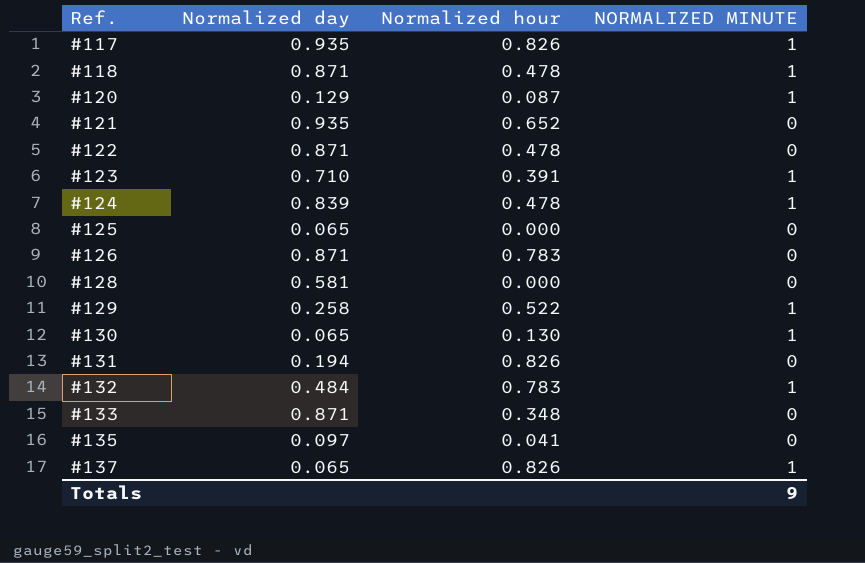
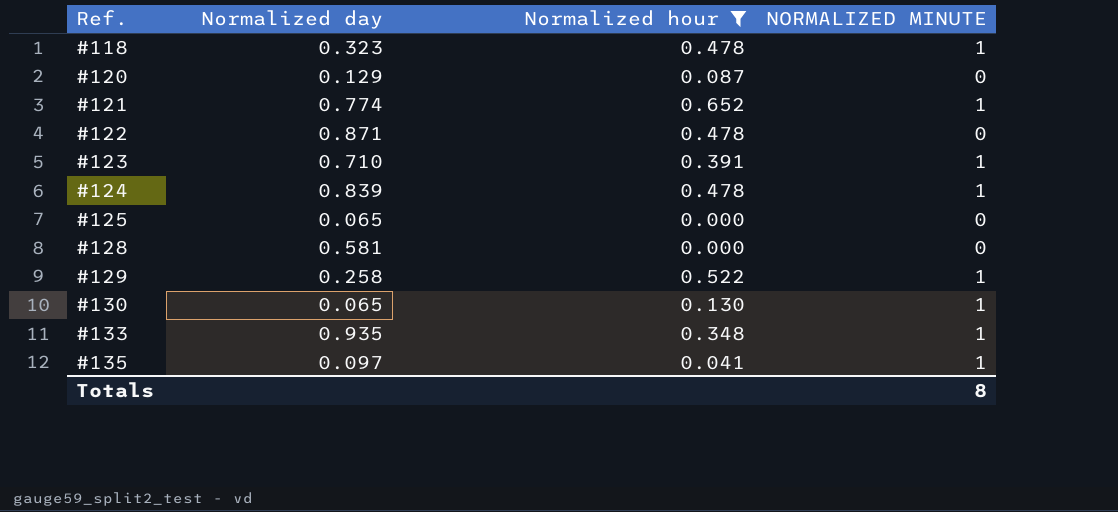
filter: none -> Normalized hour <= 0.652
#118 | Normalized day: 0.871 -> 0.323
#120 | NORMALIZED MINUTE: 1 -> 0
#121 | Normalized day: 0.935 -> 0.774
#121 | NORMALIZED MINUTE: 0 -> 1
#133 | Normalized day: 0.871 -> 0.935
#133 | NORMALIZED MINUTE: 0 -> 1
#135 | NORMALIZED MINUTE: 0 -> 1
Totals | NORMALIZED MINUTE: 9 -> 8

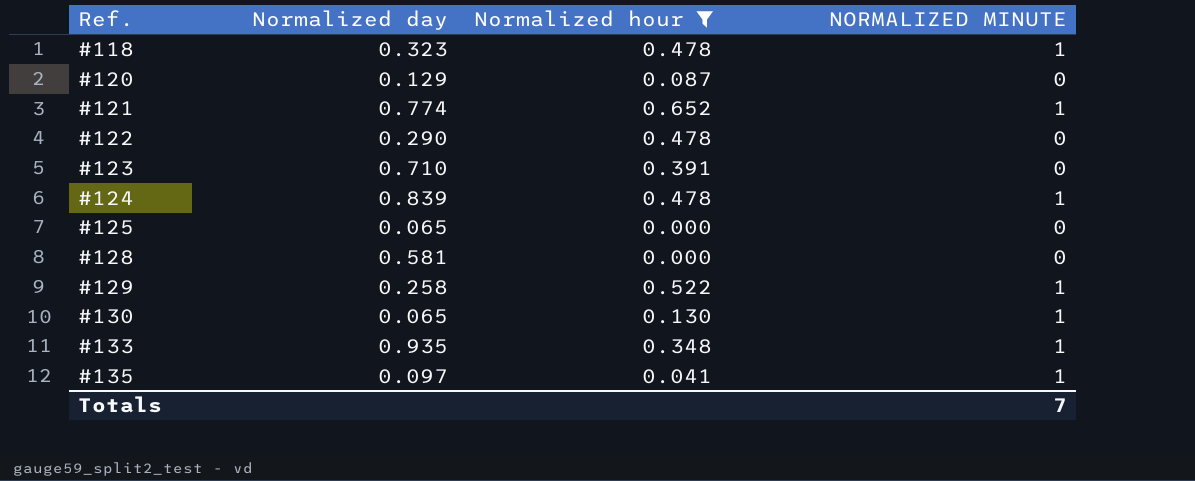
#122 | Normalized day: 0.871 -> 0.290
#123 | NORMALIZED MINUTE: 1 -> 0
Totals | NORMALIZED MINUTE: 8 -> 7

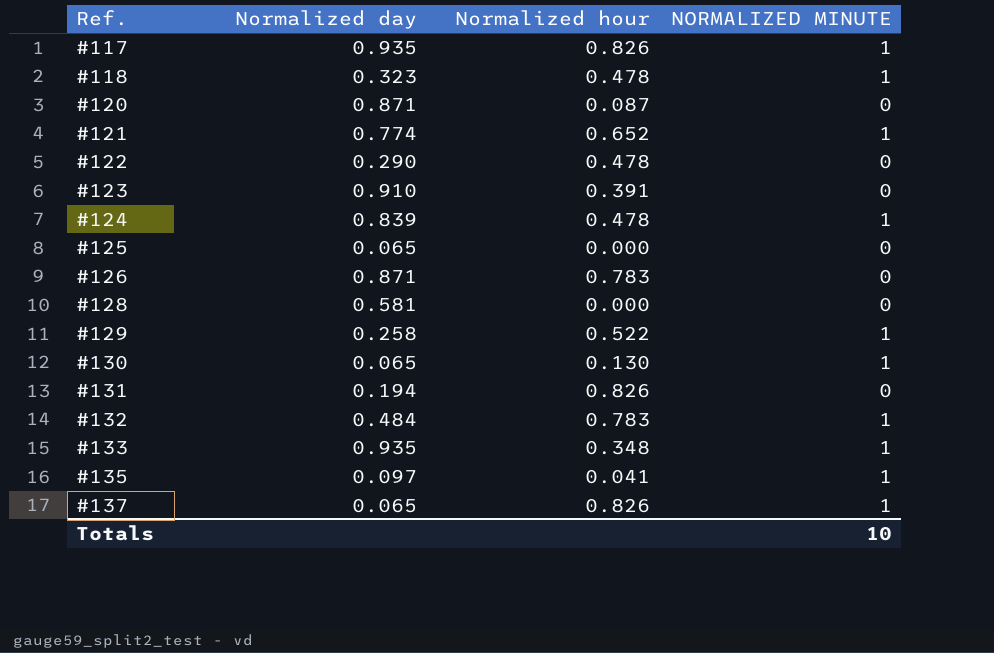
filter: Normalized hour <= 0.652 -> none
#120 | Normalized day: 0.129 -> 0.871
#123 | Normalized day: 0.710 -> 0.910
Totals | NORMALIZED MINUTE: 7 -> 10

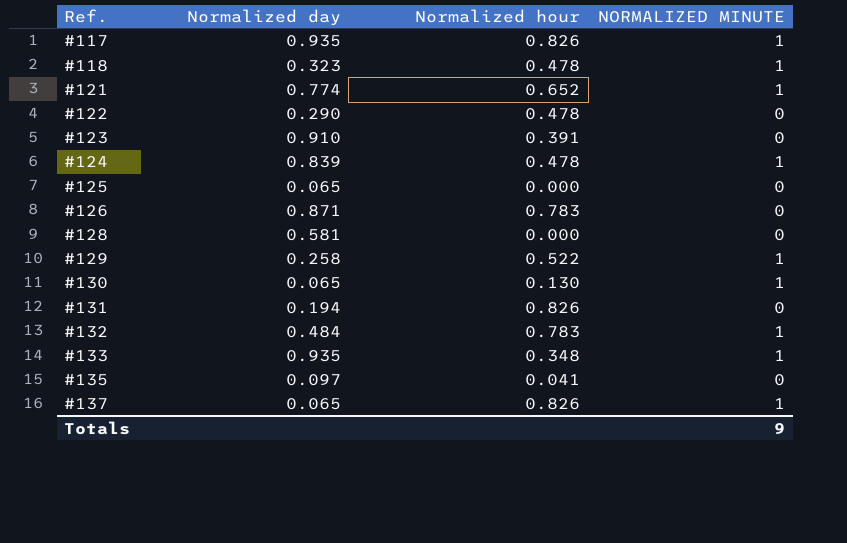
row #120: 0.871 | 0.087 | 0 -> none
#135 | NORMALIZED MINUTE: 1 -> 0
Totals | NORMALIZED MINUTE: 10 -> 9

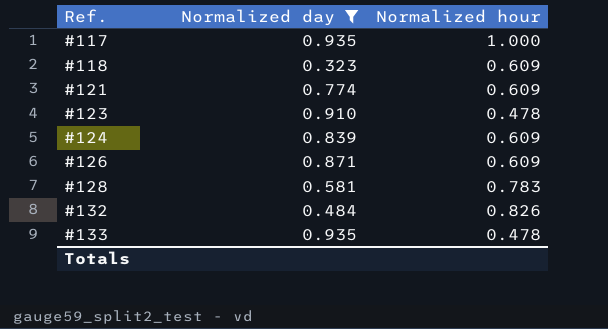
filter: none -> Normalized day >= 0.323
column NORMALIZED MINUTE | position: 4 -> none
#117 | Normalized hour: 0.826 -> 1.000
#118 | Normalized hour: 0.478 -> 0.609
#121 | Normalized hour: 0.652 -> 0.609
#123 | Normalized hour: 0.391 -> 0.478
#124 | Normalized hour: 0.478 -> 0.609
#126 | Normalized hour: 0.783 -> 0.609
#128 | Normalized hour: 0.000 -> 0.783
#132 | Normalized hour: 0.783 -> 0.826
#133 | Normalized hour: 0.348 -> 0.478

